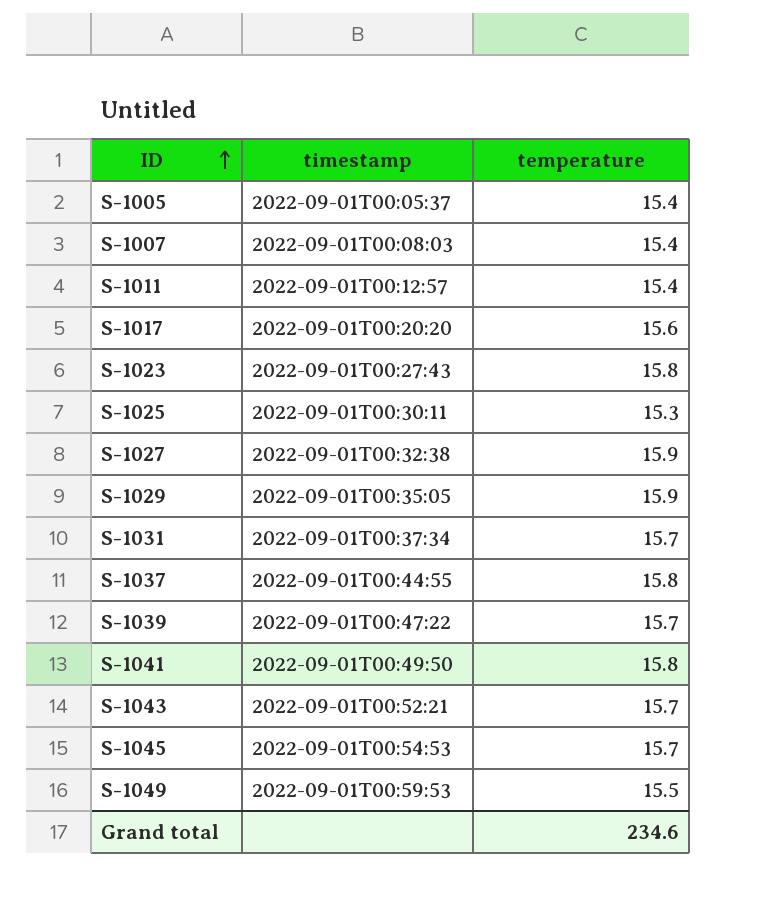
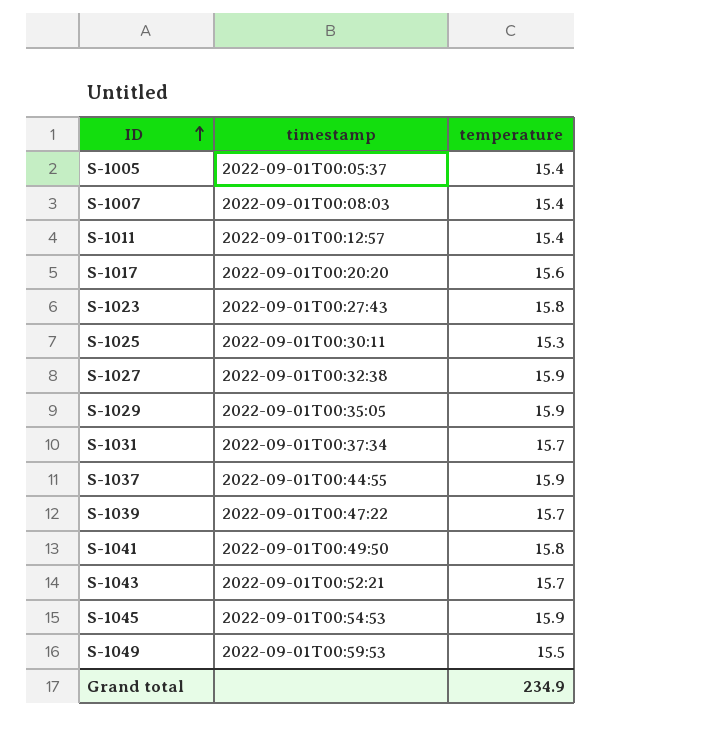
S-1037 | temperature: 15.8 -> 15.9
S-1045 | temperature: 15.7 -> 15.9
Grand total | temperature: 234.6 -> 234.9

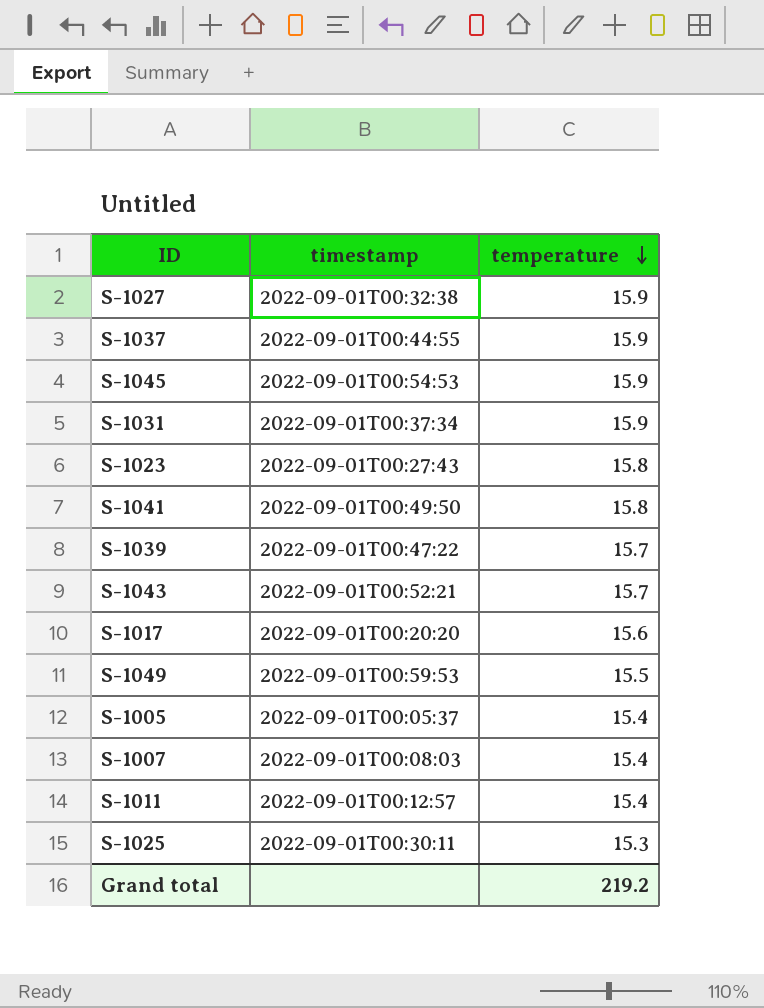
row order: ID ascending -> temperature descending
row S-1029: 2022-09-01T00:35:05 | 15.9 -> none
S-1031 | temperature: 15.7 -> 15.9
Grand total | temperature: 234.9 -> 219.2

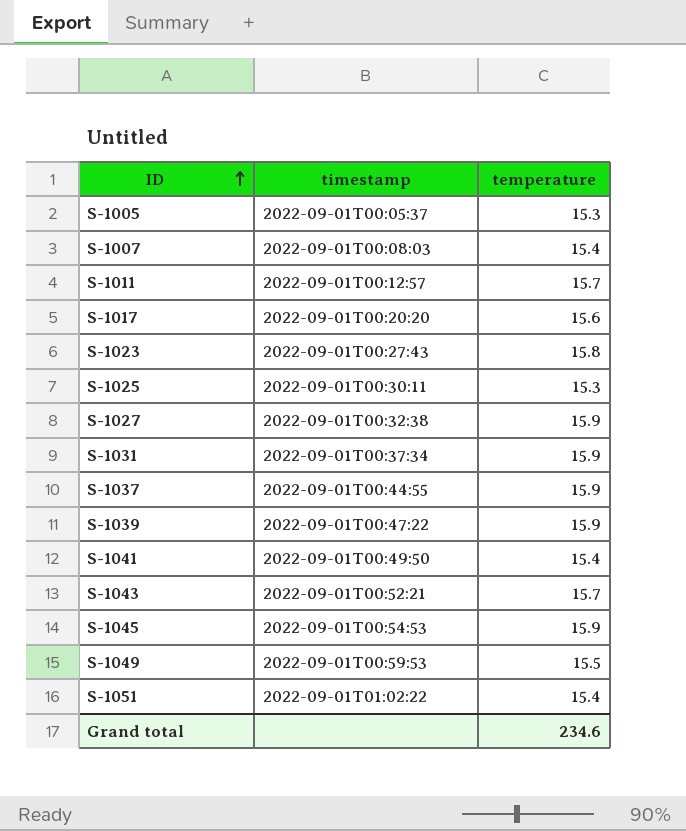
row order: temperature descending -> ID ascending
S-1005 | temperature: 15.4 -> 15.3
S-1011 | temperature: 15.4 -> 15.7
S-1039 | temperature: 15.7 -> 15.9
S-1041 | temperature: 15.8 -> 15.4
row S-1051: none -> 2022-09-01T01:02:22 | 15.4
Grand total | temperature: 219.2 -> 234.6

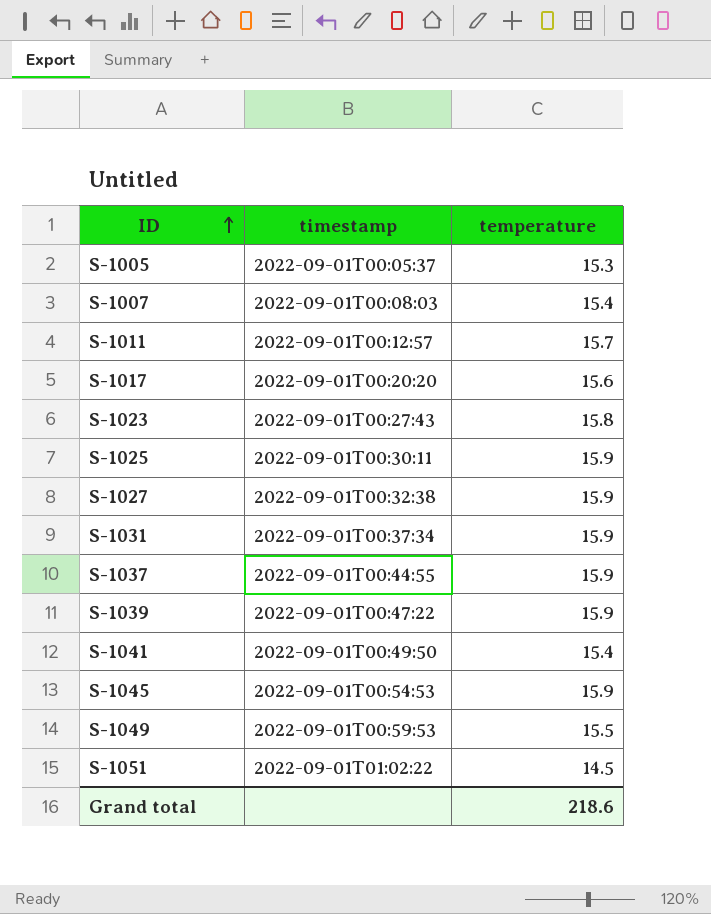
row S-1043: 2022-09-01T00:52:21 | 15.7 -> none
S-1025 | temperature: 15.3 -> 15.9
S-1051 | temperature: 15.4 -> 14.5
Grand total | temperature: 234.6 -> 218.6

